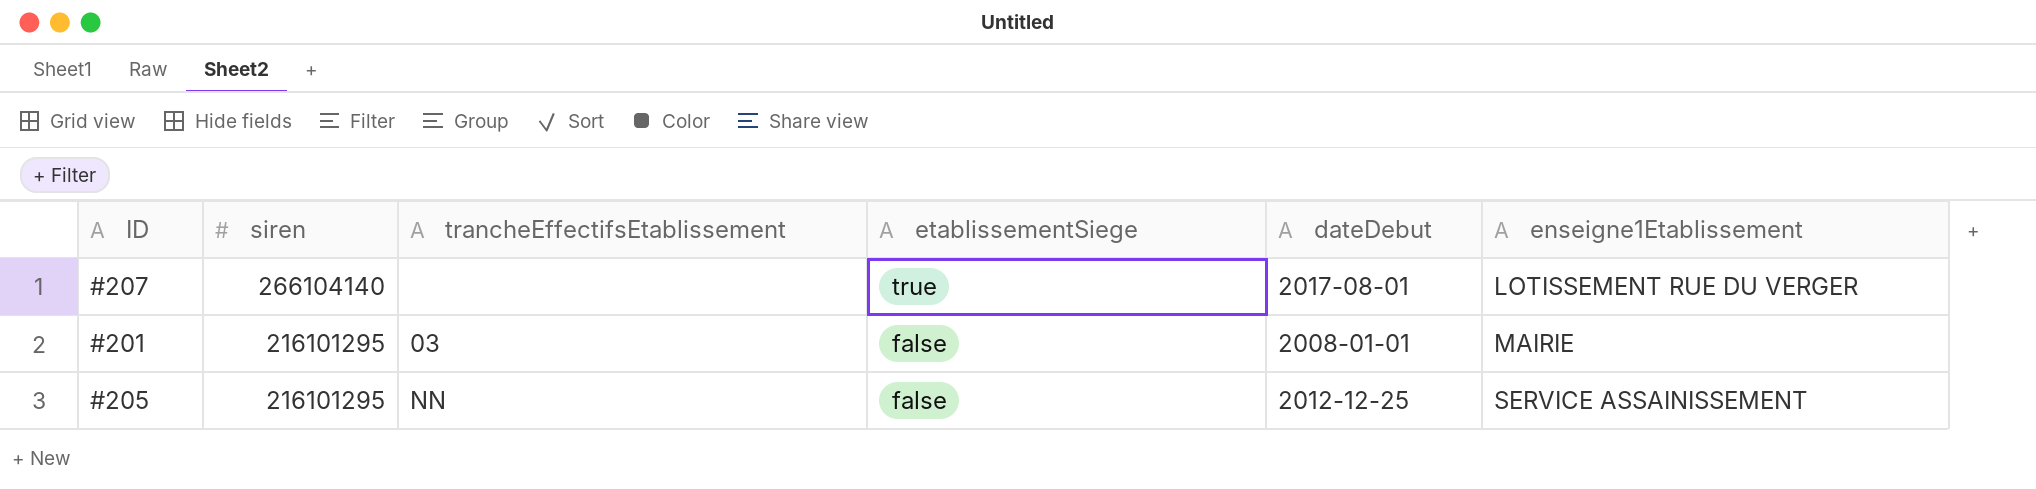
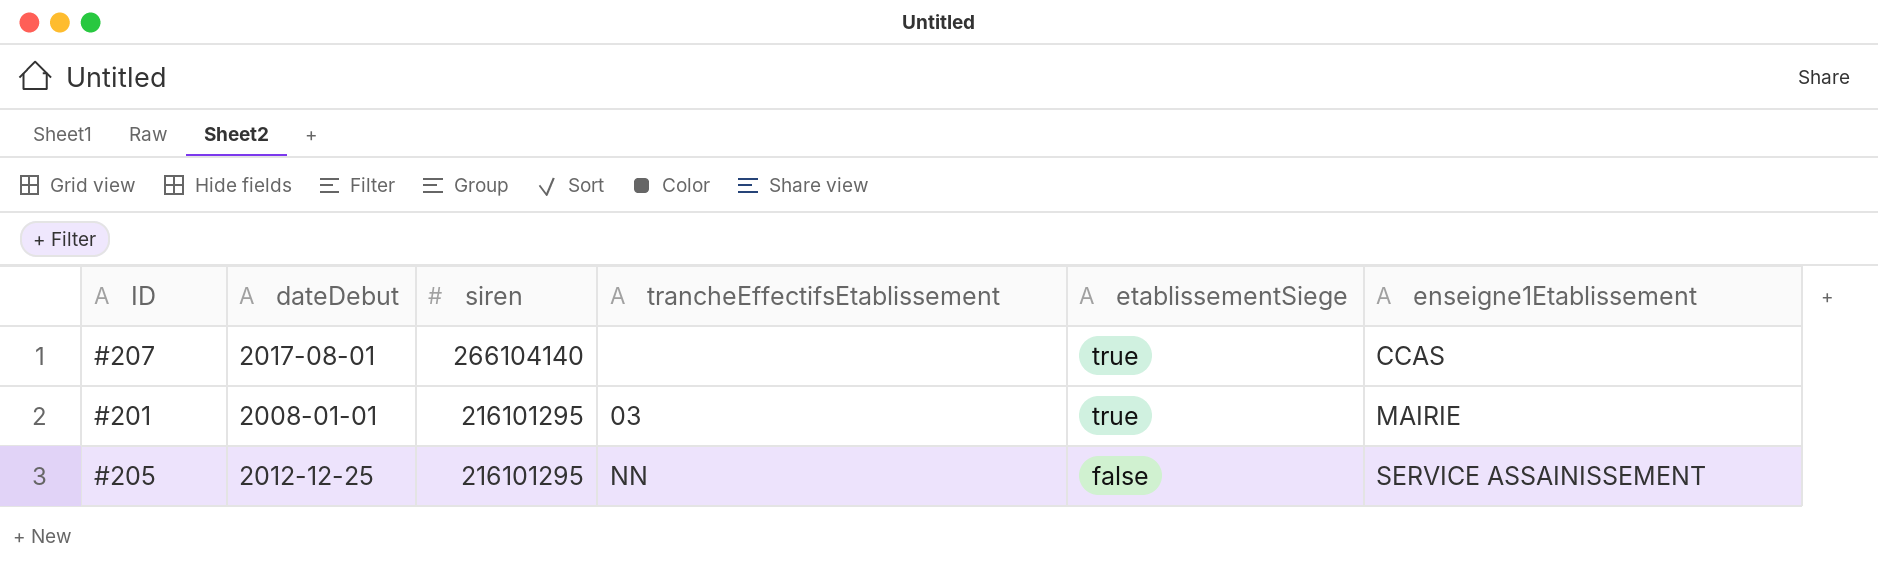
column dateDebut | position: 5 -> 2
#207 | enseigne1Etablissement: LOTISSEMENT RUE DU VERGER -> CCAS
#201 | etablissementSiege: false -> true

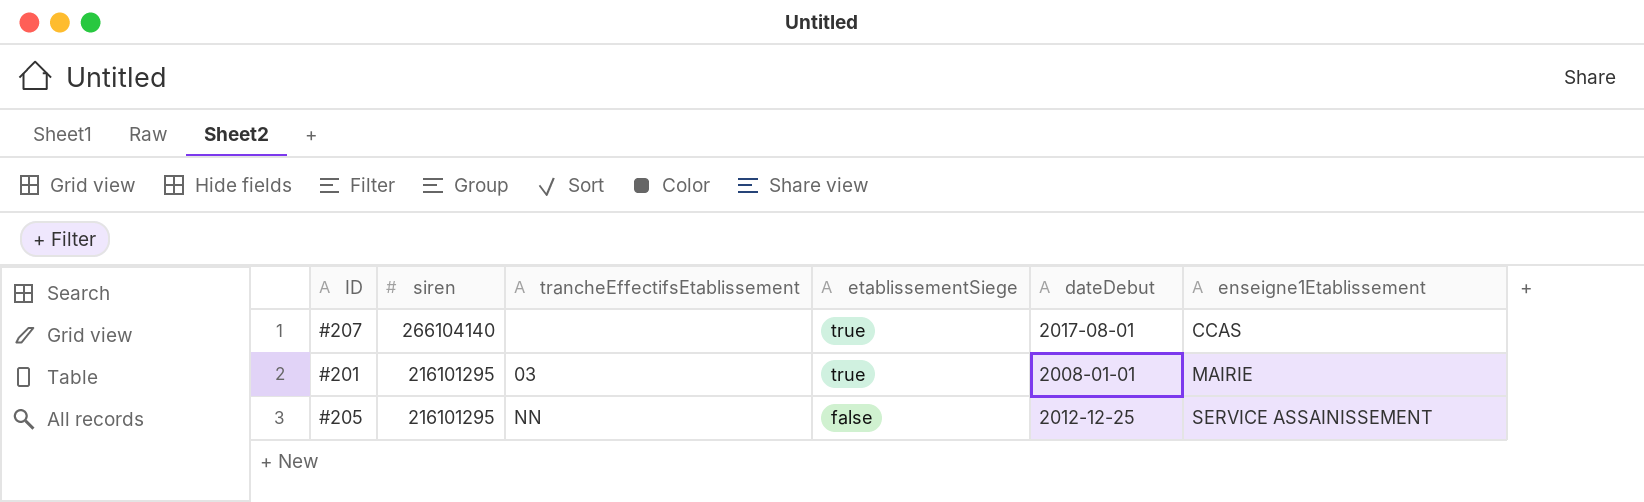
column dateDebut | position: 2 -> 5

